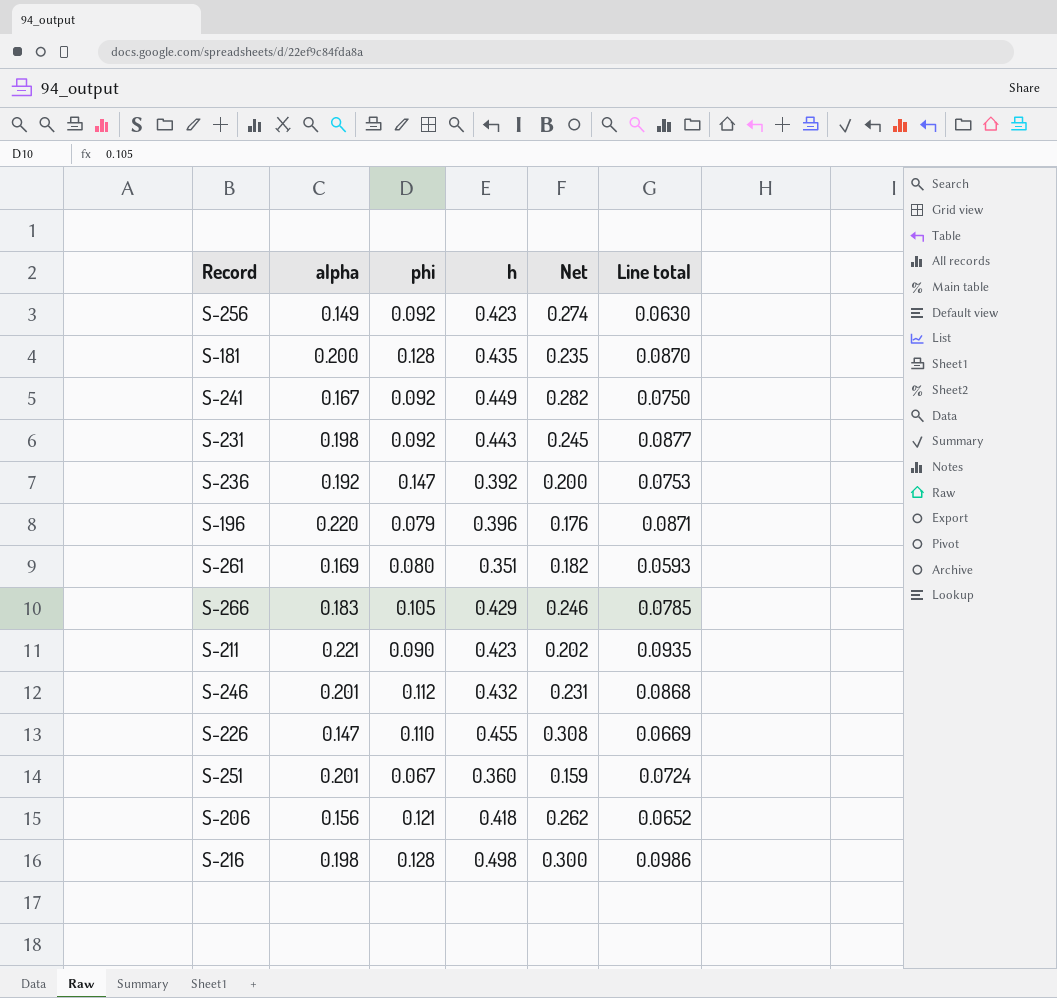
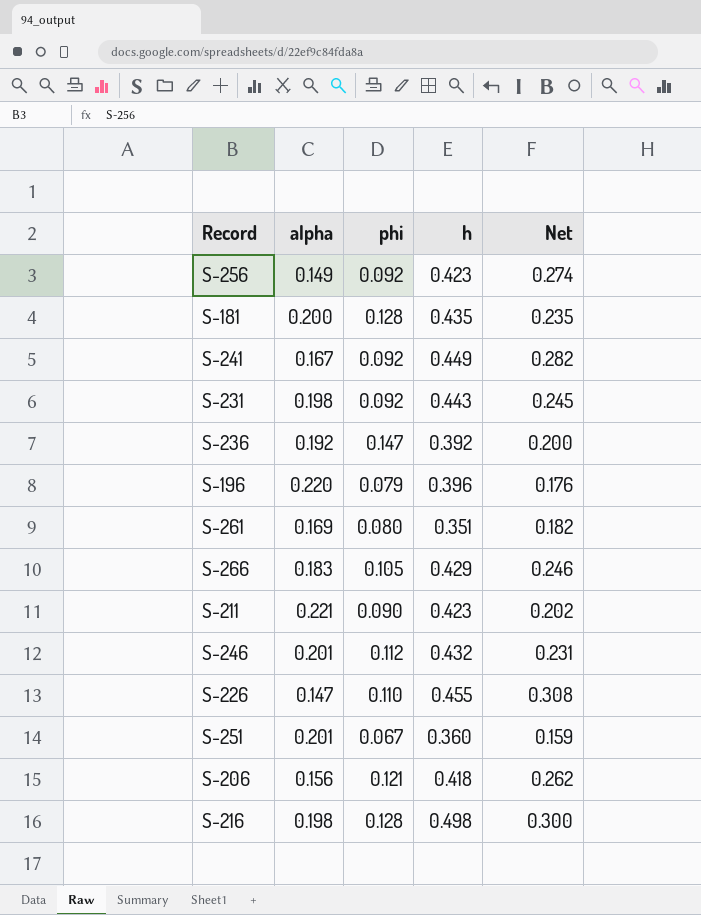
column Line total | formula: [alpha] * [h] -> none

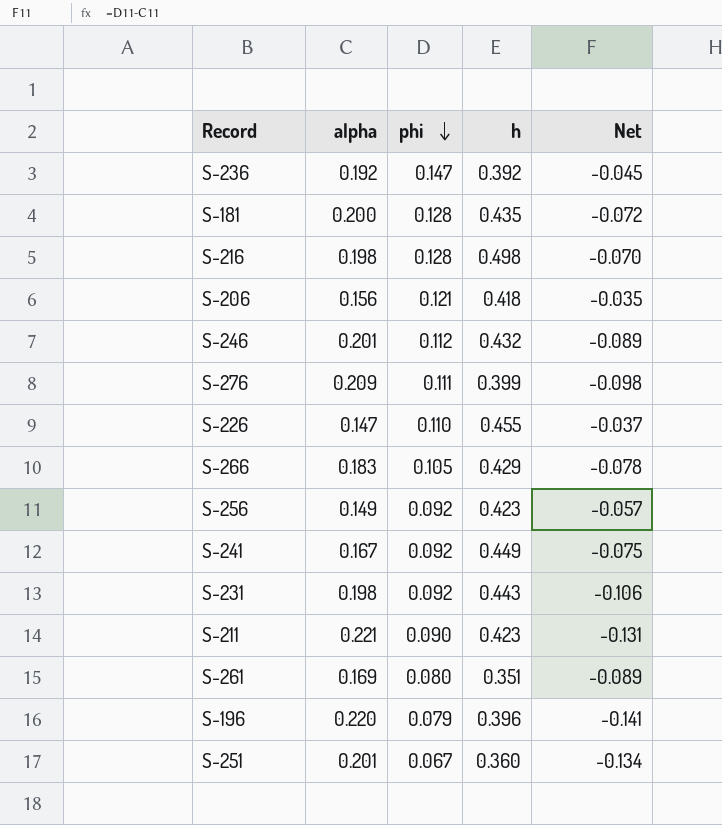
row order: none -> phi descending
column Net | formula: [h] - [alpha] -> [phi] - [alpha]
row S-276: none -> 0.209 | 0.111 | 0.399 | -0.098

